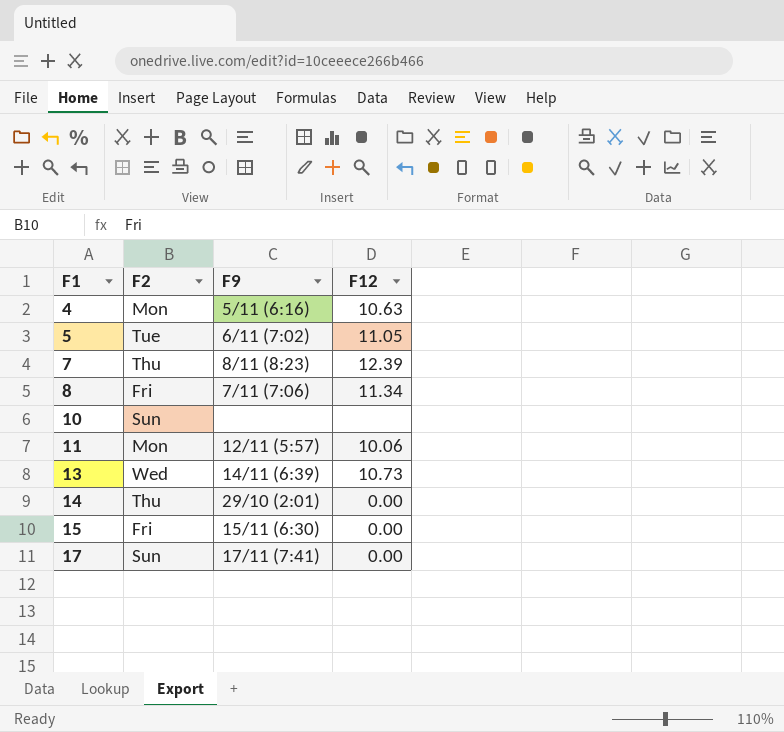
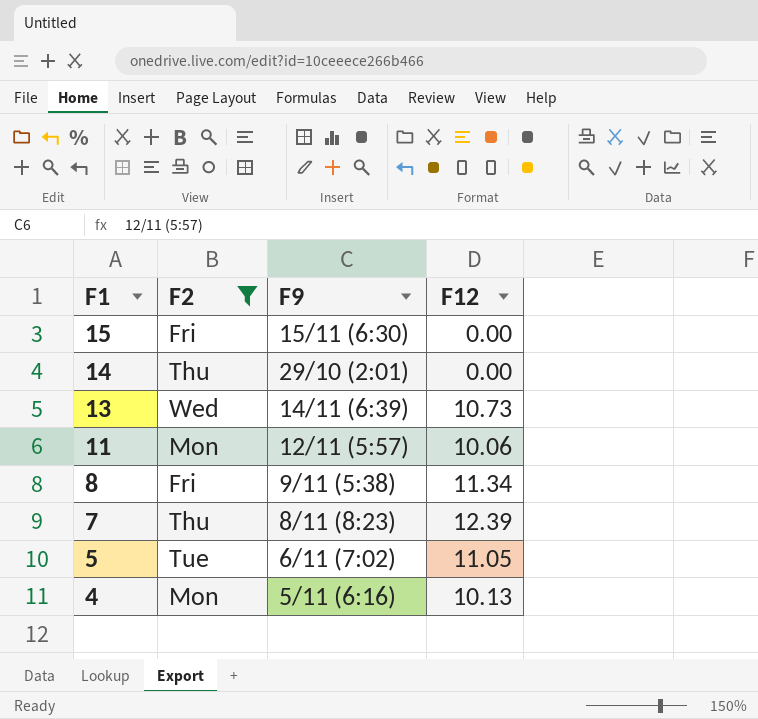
filter: none -> F2 != Sun
row order: F1 ascending -> F1 descending
8 | F9: 7/11 (7:06) -> 9/11 (5:38)
4 | F12: 10.63 -> 10.13

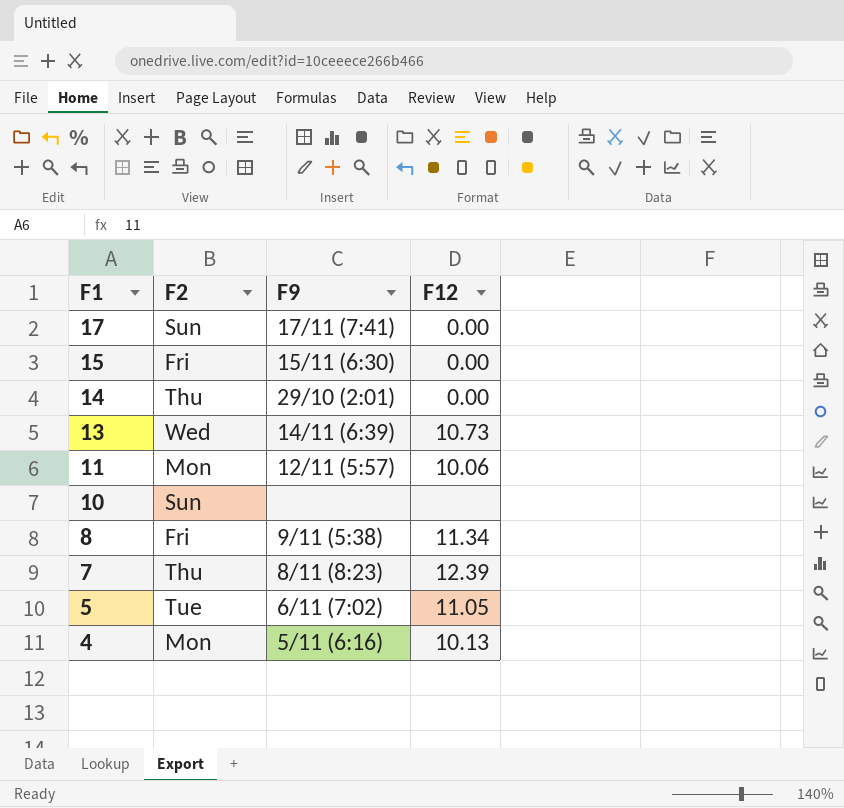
filter: F2 != Sun -> none

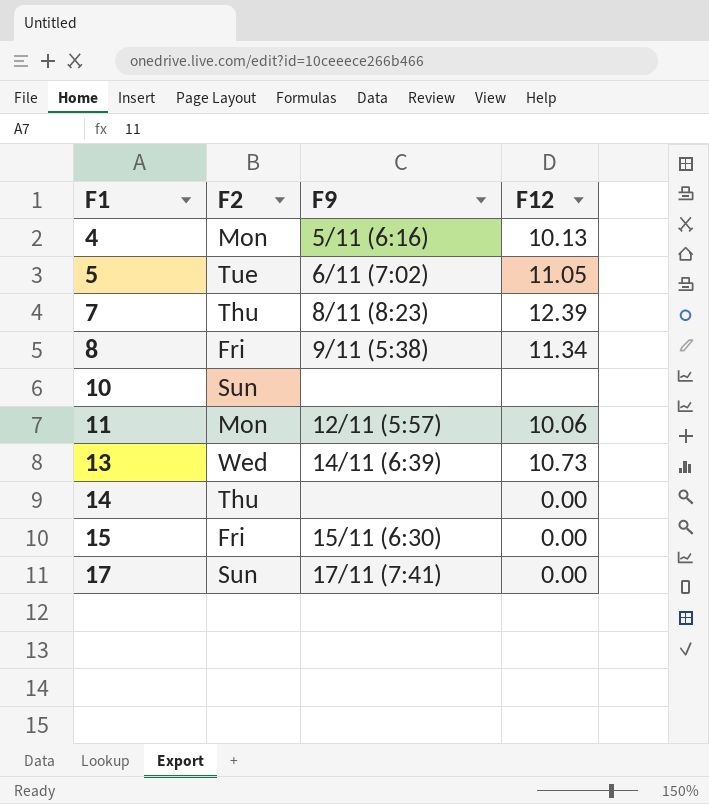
row order: F1 descending -> F1 ascending
14 | F9: 29/10 (2:01) -> none

